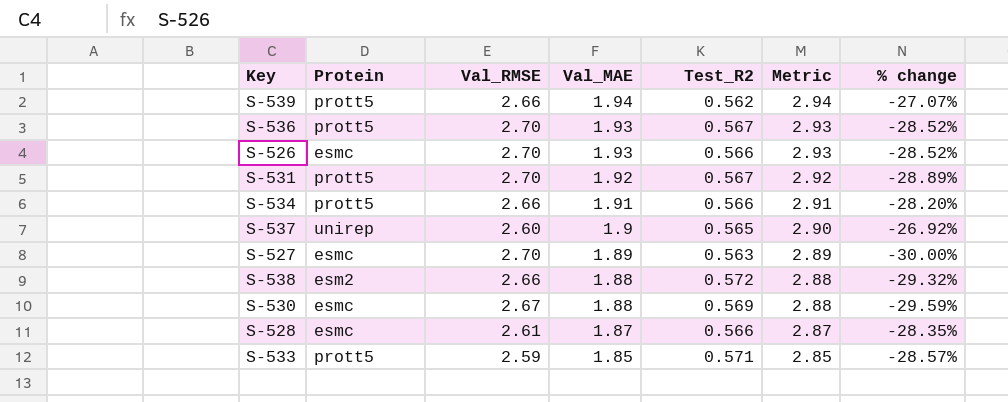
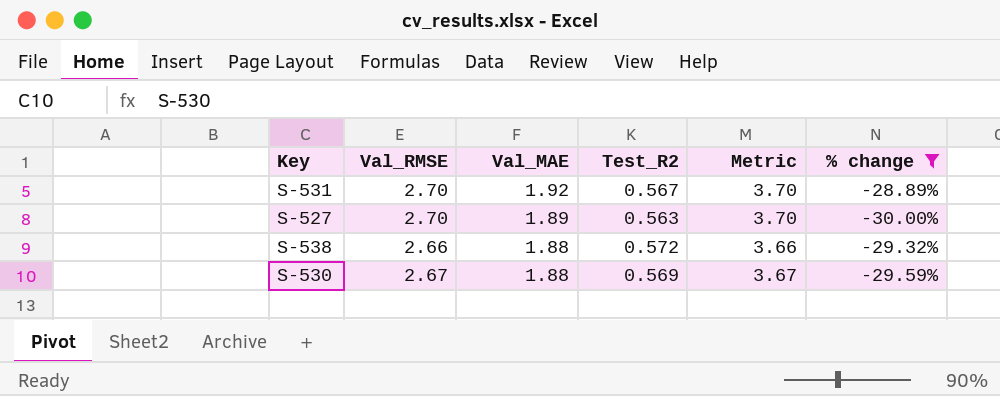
filter: none -> % change <= -28.89%
column Protein | position: 2 -> none
column Metric | formula: [Val_MAE] + 1 -> [Val_RMSE] + 1

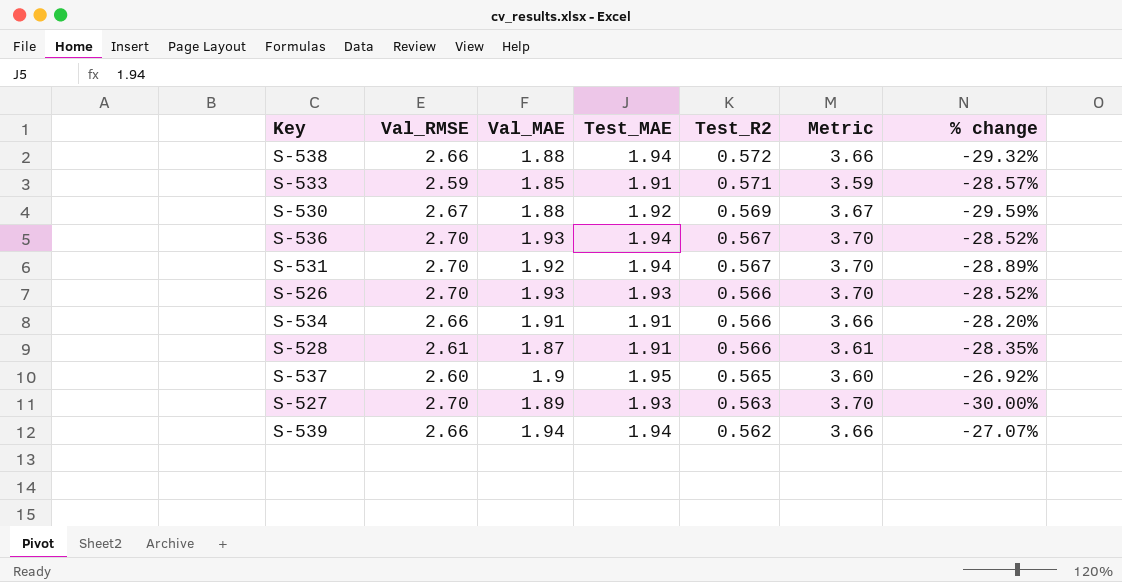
filter: % change <= -28.89% -> none
row order: Val_MAE descending -> Test_R2 descending
column Test_MAE | position: none -> 4

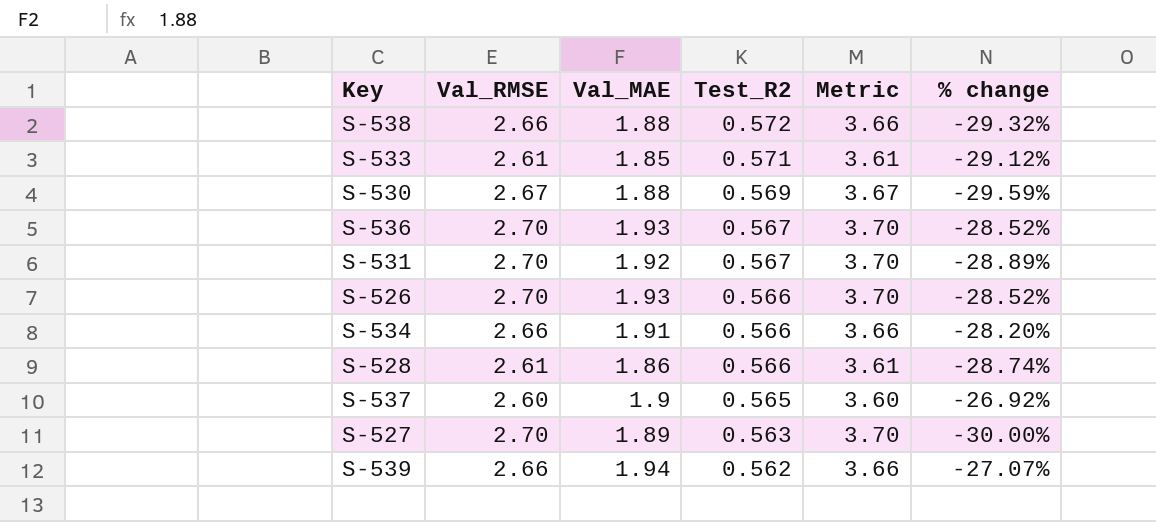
column Test_MAE | position: 4 -> none
S-533 | Val_RMSE: 2.59 -> 2.61
S-533 | Metric: 3.59 -> 3.61
S-533 | % change: -28.57% -> -29.12%
S-528 | Val_MAE: 1.87 -> 1.86
S-528 | % change: -28.35% -> -28.74%

